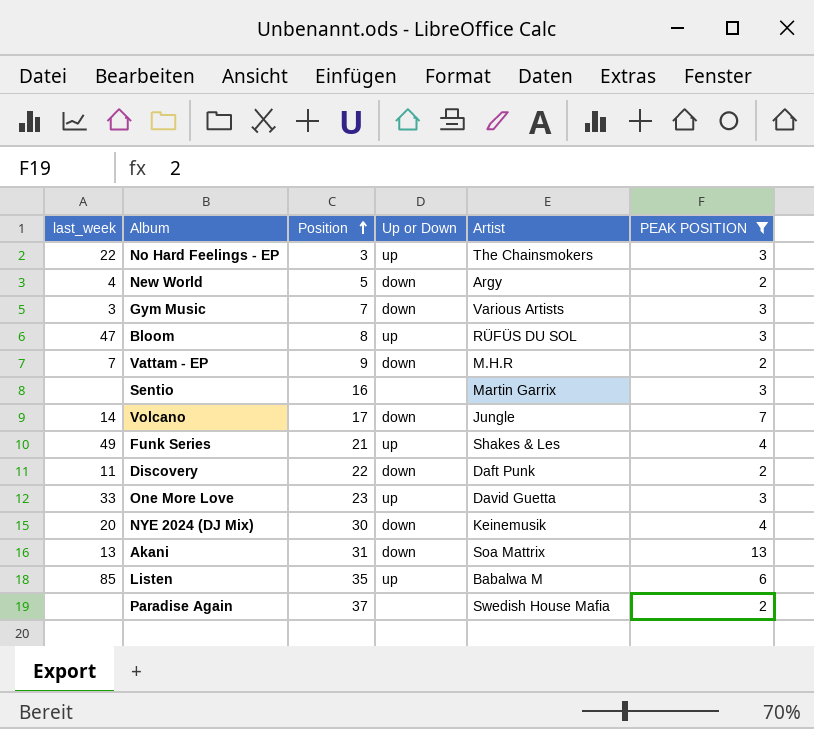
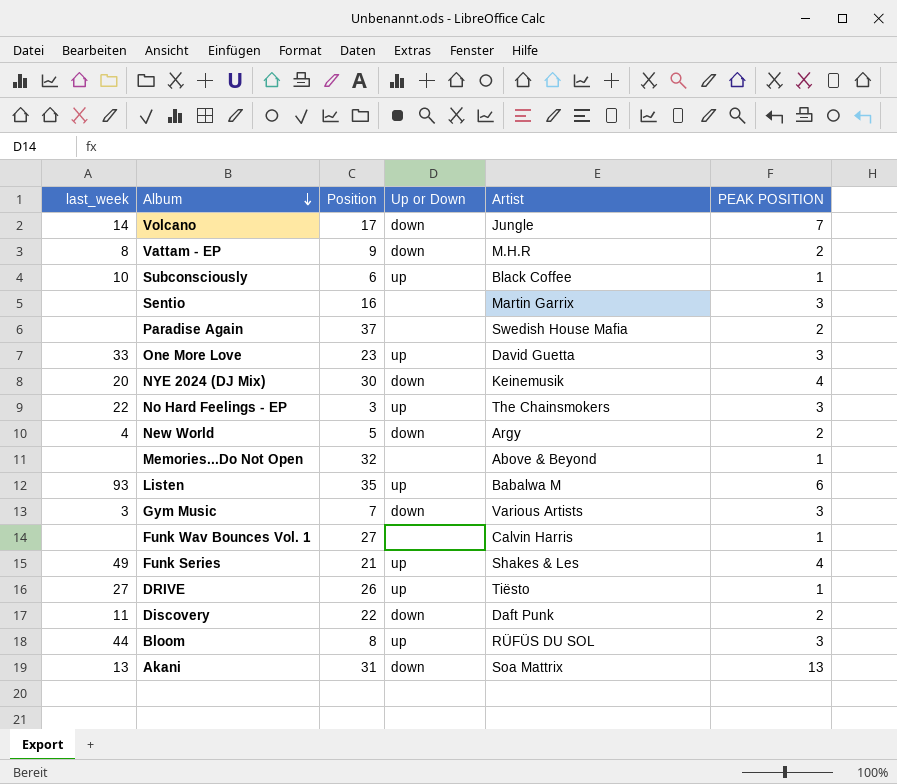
filter: PEAK POSITION != 1 -> none
row order: Position ascending -> Album descending
Vattam - EP | last_week: 7 -> 8
Listen | last_week: 85 -> 93
Bloom | last_week: 47 -> 44

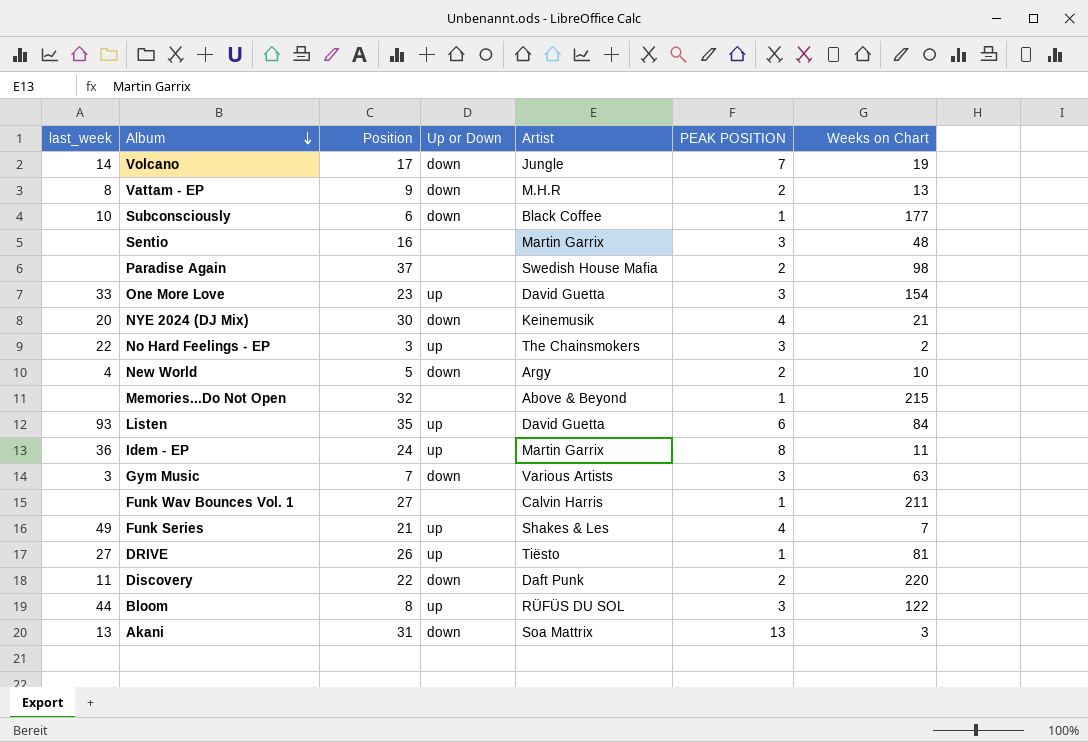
column Weeks on Chart | position: none -> 7
Subconsciously | Up or Down: up -> down
Listen | Artist: Babalwa M -> David Guetta
row Idem - EP: none -> 36 | 24 | up | Martin Garrix | 8 | 11

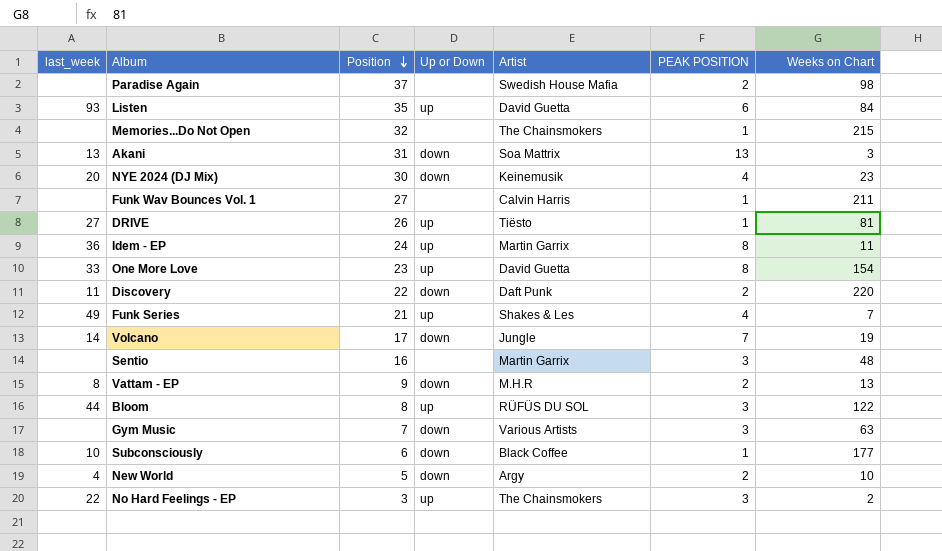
row order: Album descending -> Position descending
Memories...Do Not Open | Artist: Above & Beyond -> The Chainsmokers
NYE 2024 (DJ Mix) | Weeks on Chart: 21 -> 23
One More Love | PEAK POSITION: 3 -> 8
Gym Music | last_week: 3 -> none

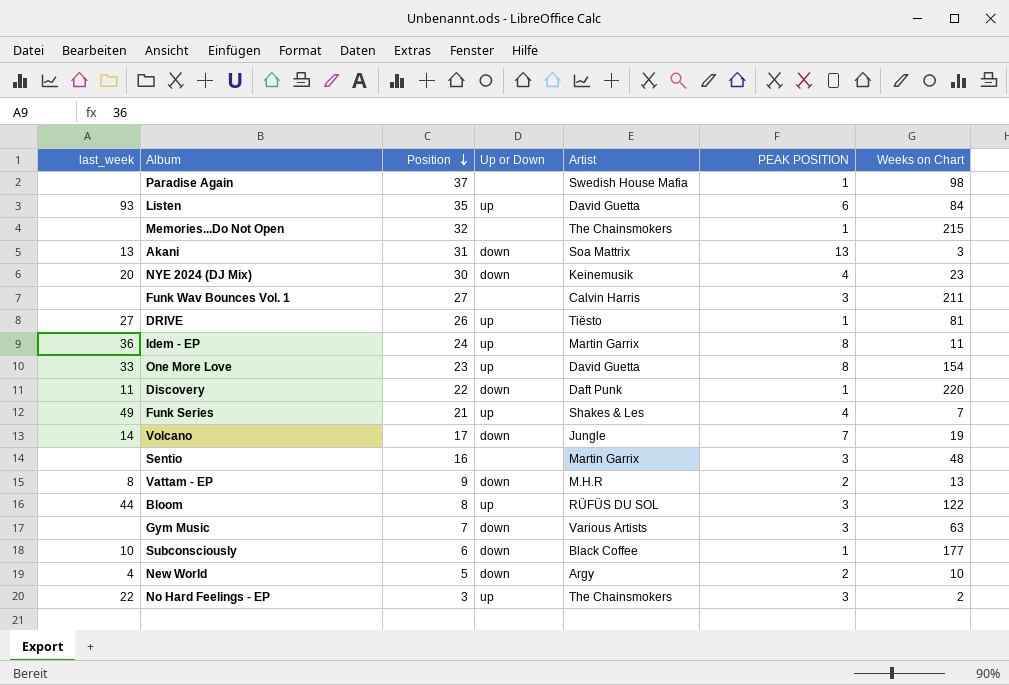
Paradise Again | PEAK POSITION: 2 -> 1
Funk Wav Bounces Vol. 1 | PEAK POSITION: 1 -> 3
Discovery | PEAK POSITION: 2 -> 1

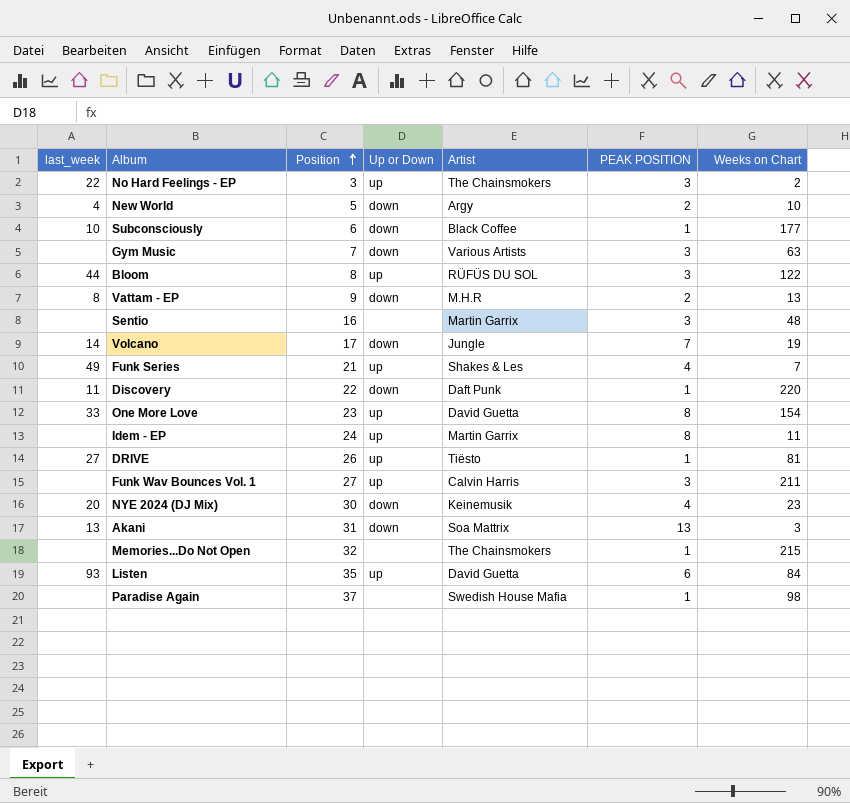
row order: Position descending -> Position ascending
Idem - EP | last_week: 36 -> none
Funk Wav Bounces Vol. 1 | Up or Down: none -> up

